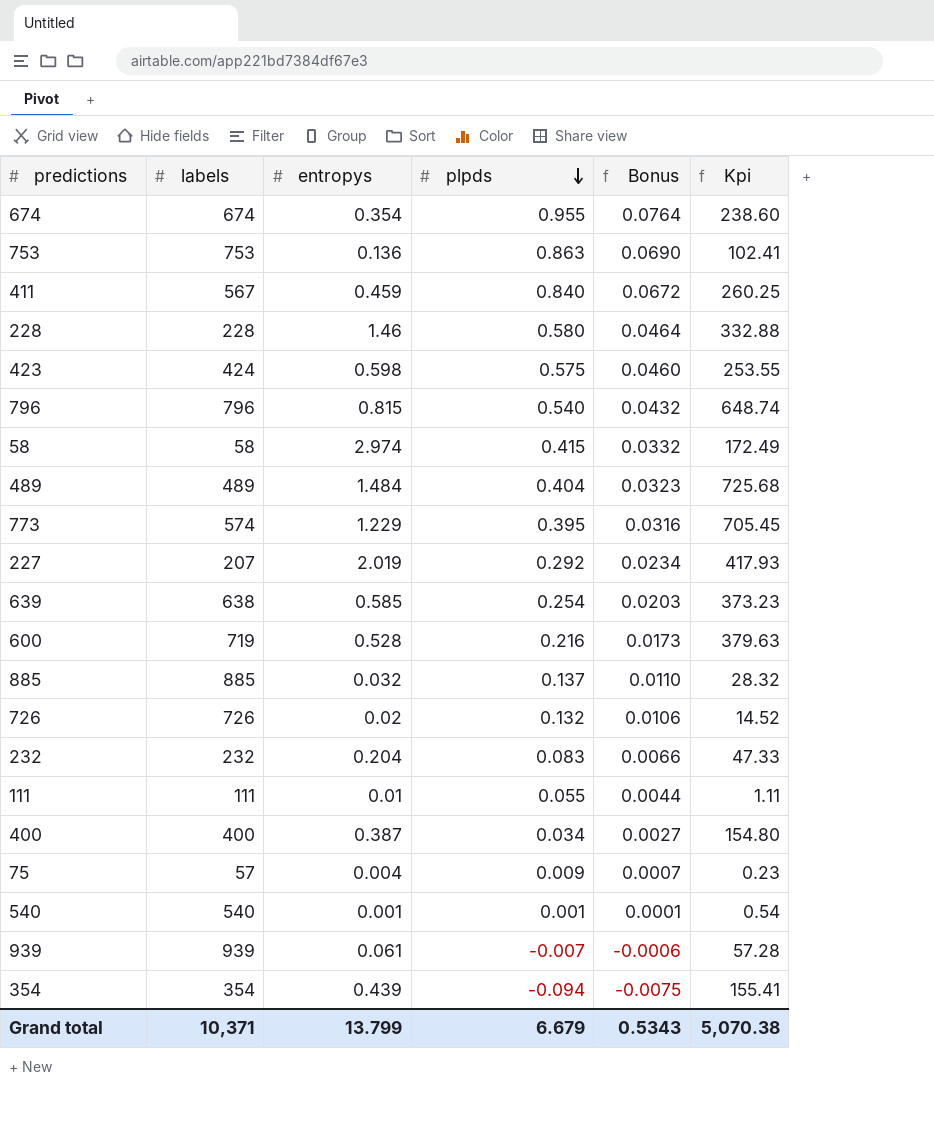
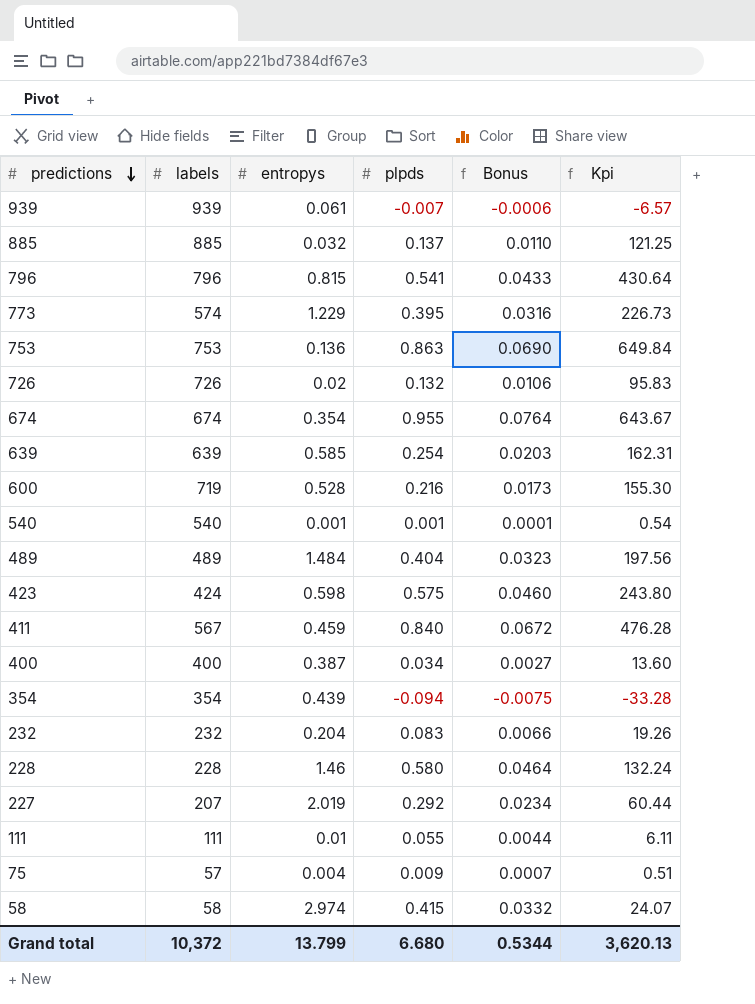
row order: plpds descending -> predictions descending
column Kpi | formula: [labels] * [entropys] -> [labels] * [plpds]
796 | plpds: 0.540 -> 0.541
796 | Bonus: 0.0432 -> 0.0433
639 | labels: 638 -> 639
Grand total | labels: 10,371 -> 10,372
Grand total | plpds: 6.679 -> 6.680
Grand total | Bonus: 0.5343 -> 0.5344
Grand total | Kpi: 5,070.38 -> 3,620.13

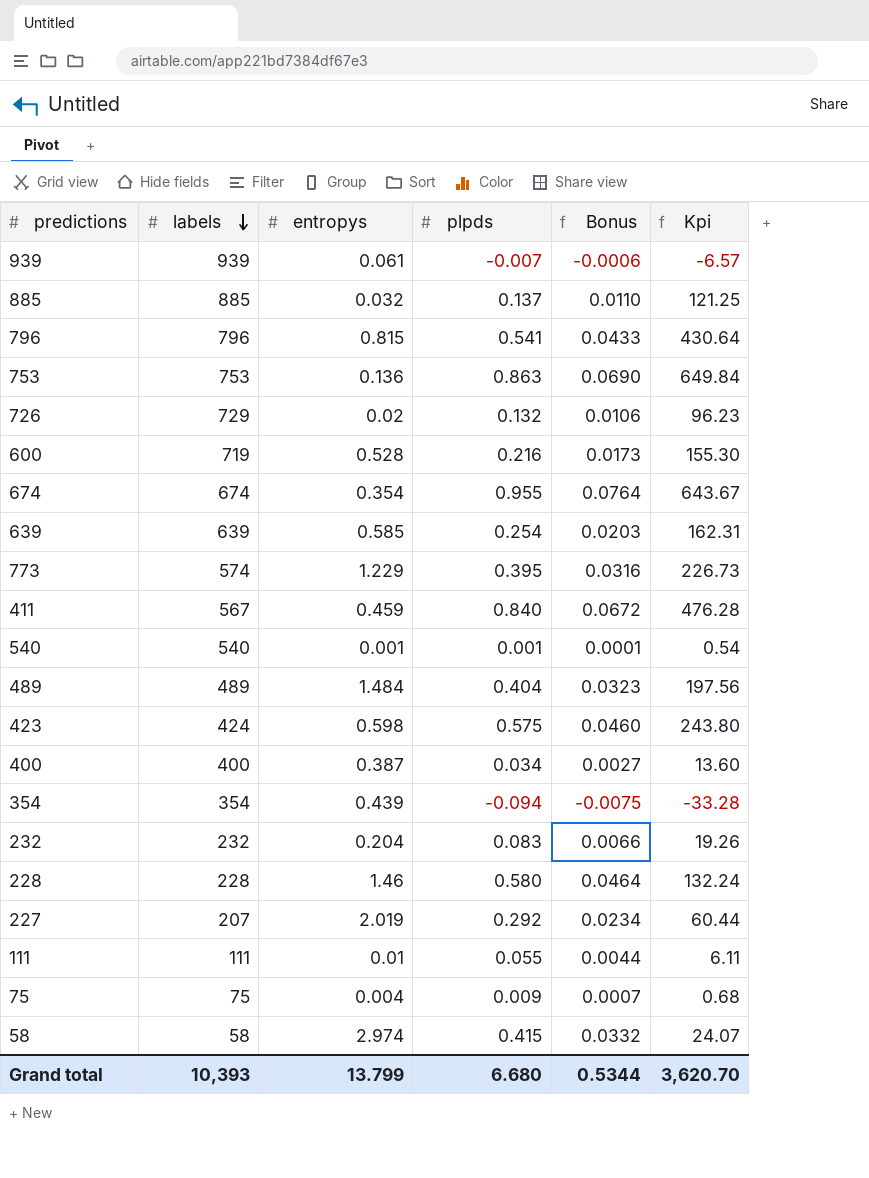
row order: predictions descending -> labels descending
726 | labels: 726 -> 729
726 | Kpi: 95.83 -> 96.23
75 | labels: 57 -> 75
75 | Kpi: 0.51 -> 0.68
Grand total | labels: 10,372 -> 10,393
Grand total | Kpi: 3,620.13 -> 3,620.70

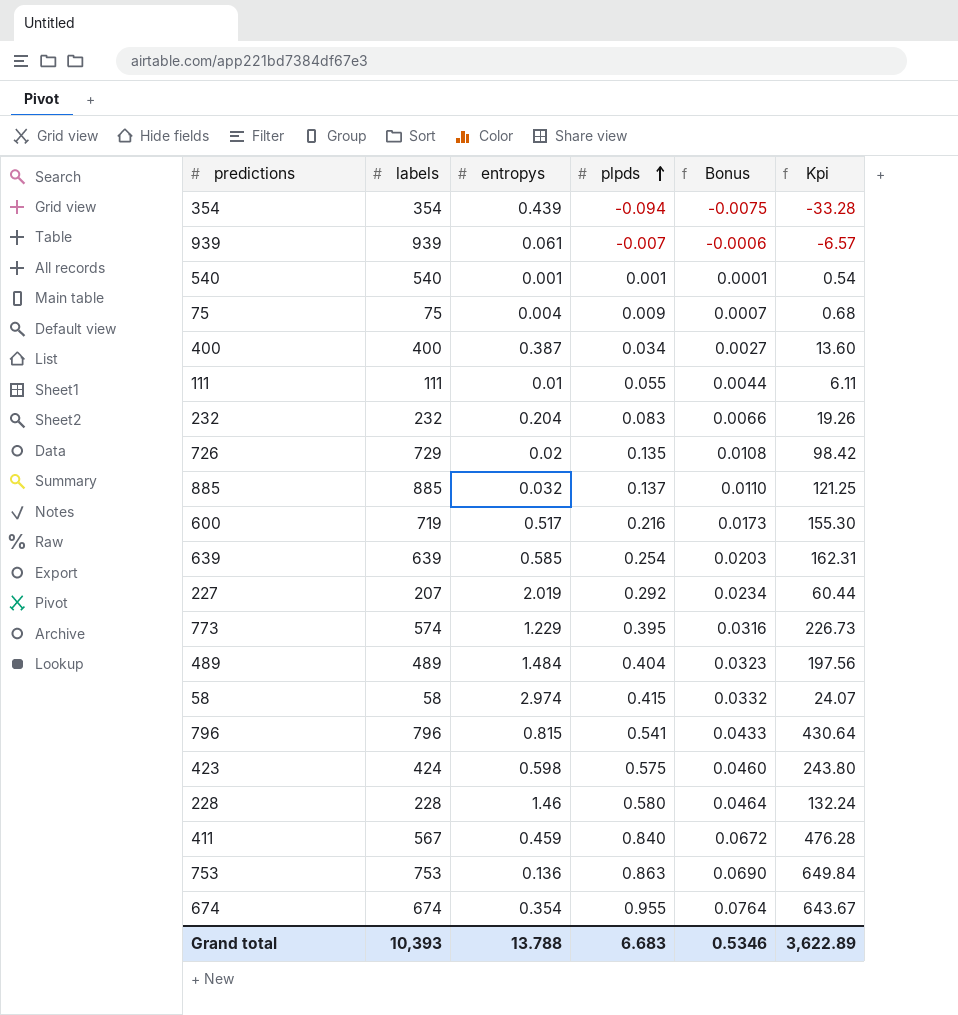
row order: labels descending -> plpds ascending
726 | plpds: 0.132 -> 0.135
726 | Bonus: 0.0106 -> 0.0108
726 | Kpi: 96.23 -> 98.42
600 | entropys: 0.528 -> 0.517
Grand total | entropys: 13.799 -> 13.788
Grand total | plpds: 6.680 -> 6.683
Grand total | Bonus: 0.5344 -> 0.5346
Grand total | Kpi: 3,620.70 -> 3,622.89

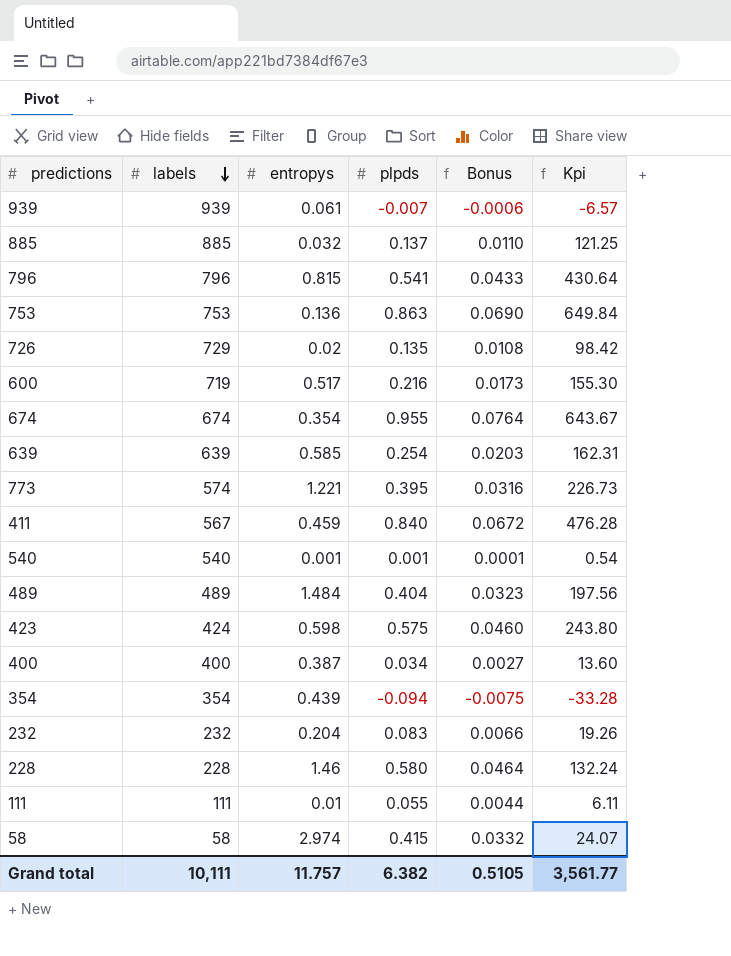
row order: plpds ascending -> labels descending
row 75: 75 | 0.004 | 0.009 | 0.0007 | 0.68 -> none
row 227: 207 | 2.019 | 0.292 | 0.0234 | 60.44 -> none
773 | entropys: 1.229 -> 1.221
Grand total | labels: 10,393 -> 10,111
Grand total | entropys: 13.788 -> 11.757
Grand total | plpds: 6.683 -> 6.382
Grand total | Bonus: 0.5346 -> 0.5105
Grand total | Kpi: 3,622.89 -> 3,561.77

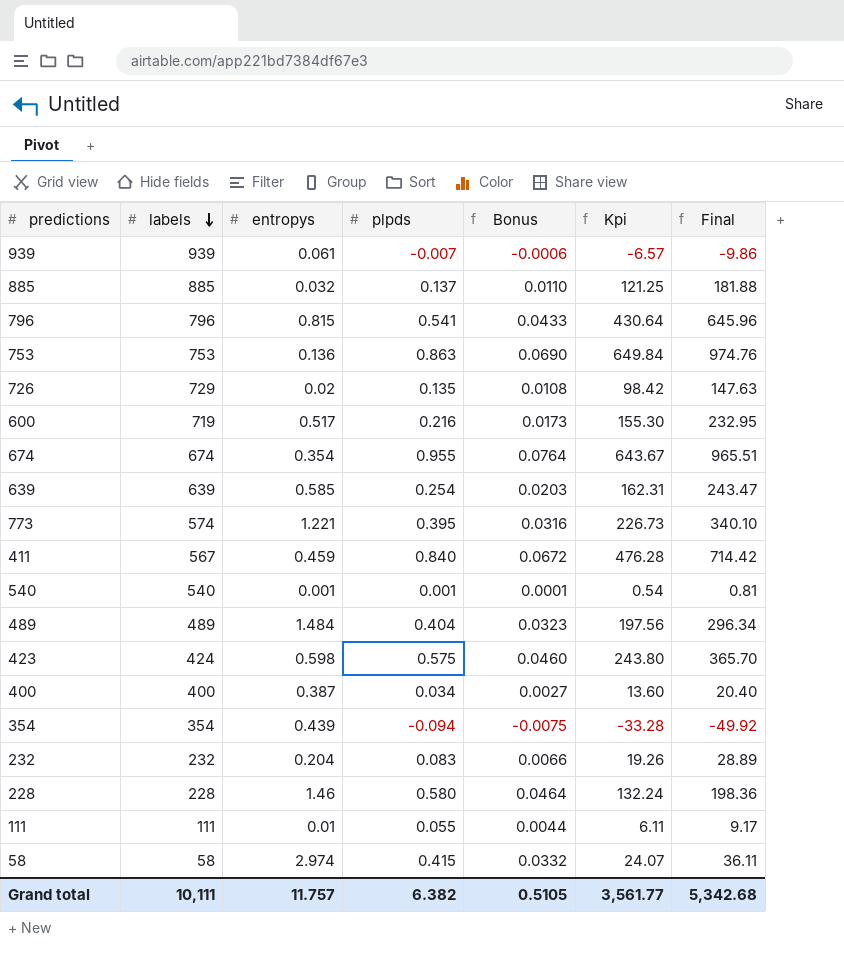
column Final | formula: none -> [Kpi] * 1.5

